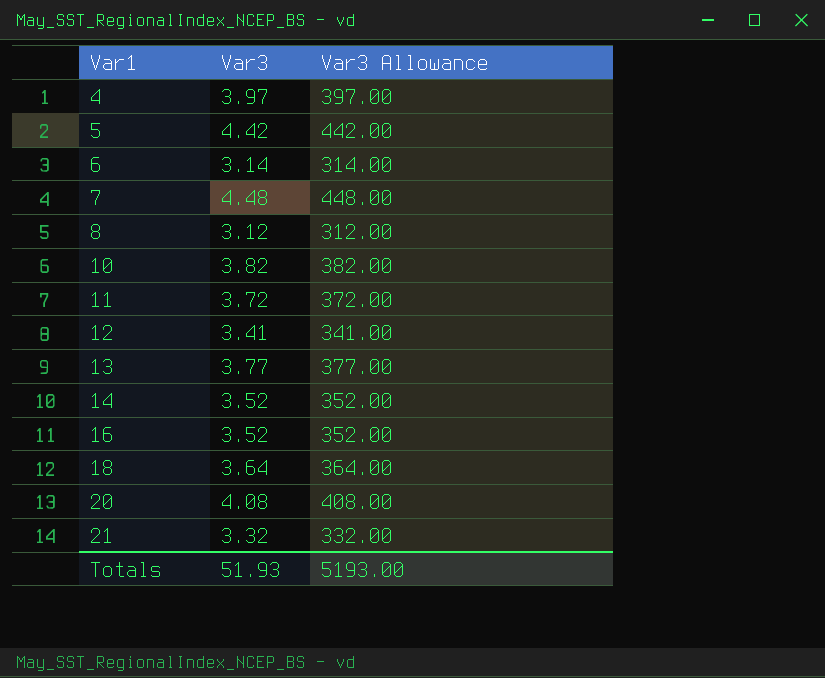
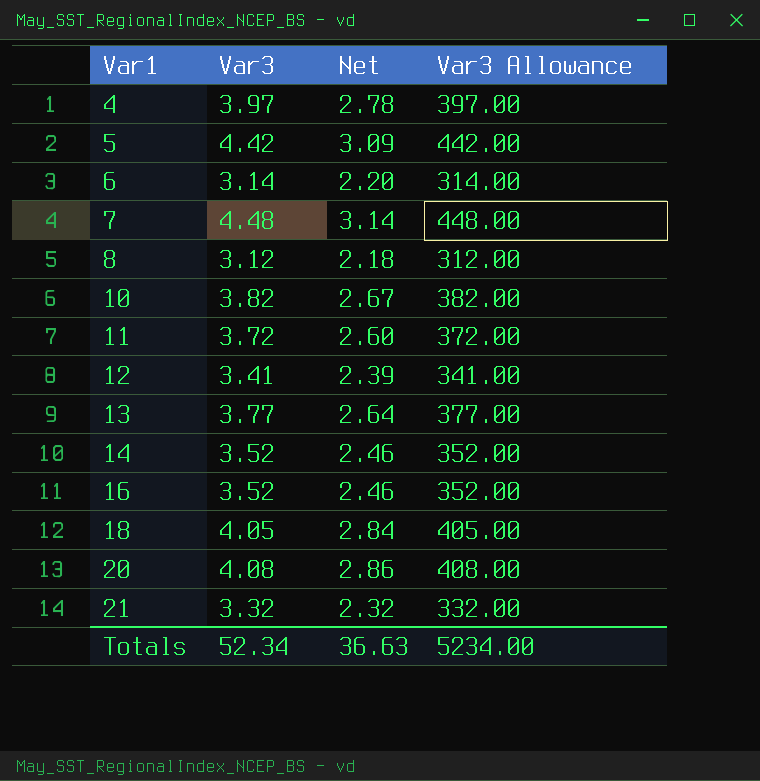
column Net | formula: none -> [Var3] * 0.7
18 | Var3: 3.64 -> 4.05
18 | Var3 Allowance: 364.00 -> 405.00
Totals | Var3: 51.93 -> 52.34
Totals | Var3 Allowance: 5193.00 -> 5234.00

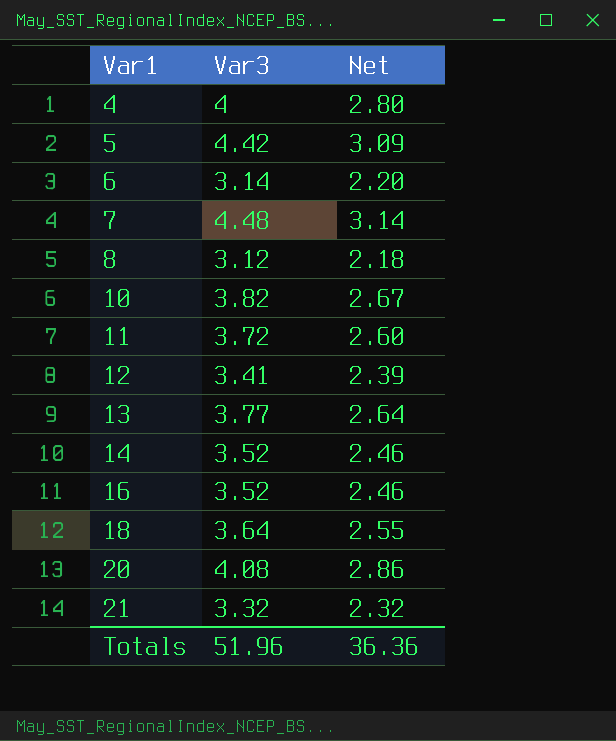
column Var3 Allowance | formula: [Var3] * 100 -> none
4 | Var3: 3.97 -> 4
4 | Net: 2.78 -> 2.80
18 | Var3: 4.05 -> 3.64
18 | Net: 2.84 -> 2.55
Totals | Var3: 52.34 -> 51.96
Totals | Net: 36.63 -> 36.36

